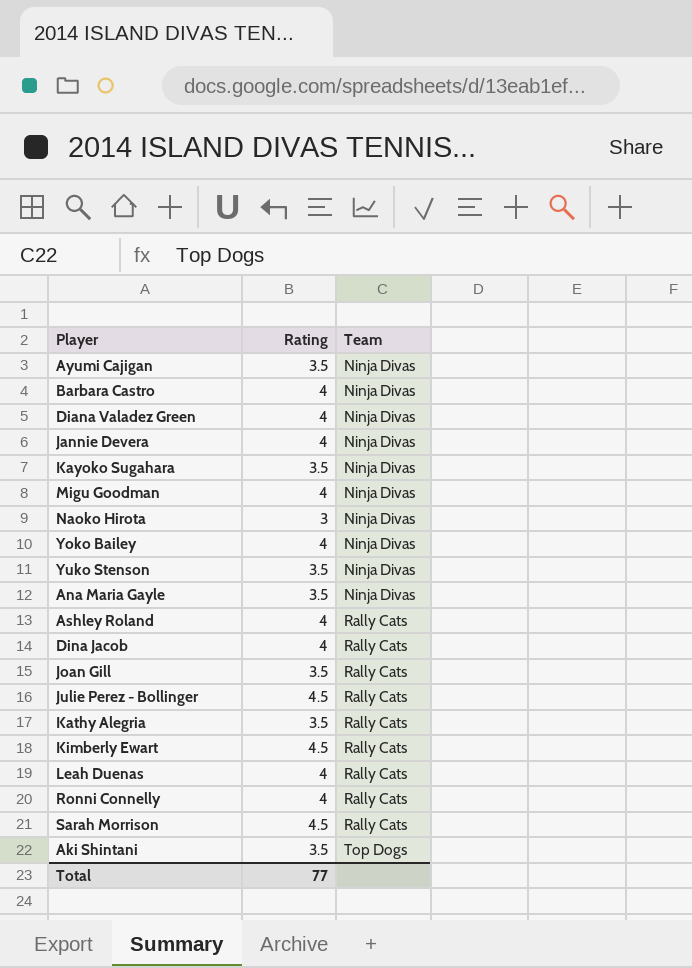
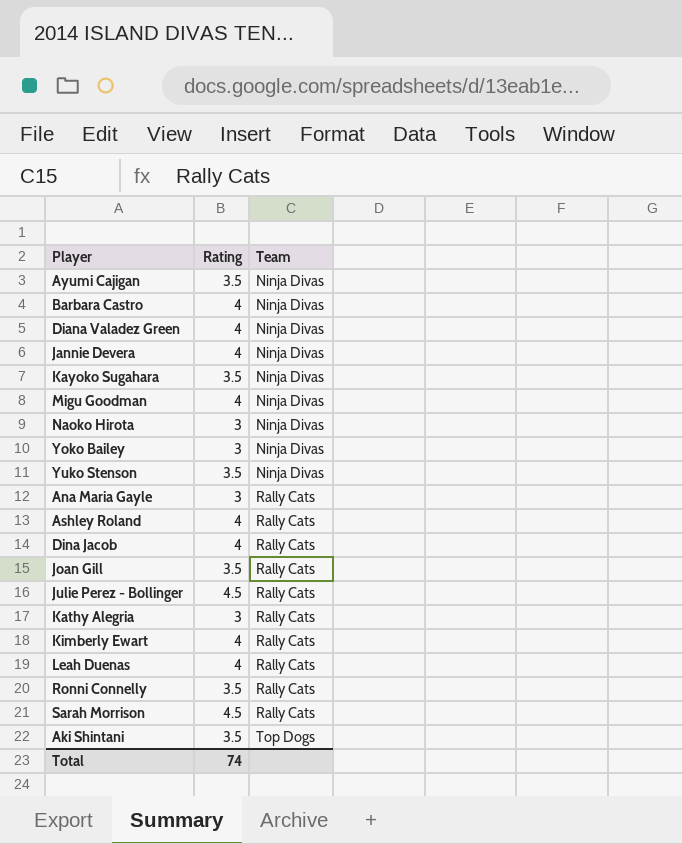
Yoko Bailey | Rating: 4 -> 3
Ana Maria Gayle | Rating: 3.5 -> 3
Ana Maria Gayle | Team: Ninja Divas -> Rally Cats
Kathy Alegria | Rating: 3.5 -> 3
Kimberly Ewart | Rating: 4.5 -> 4
Ronni Connelly | Rating: 4 -> 3.5
Total | Rating: 77 -> 74

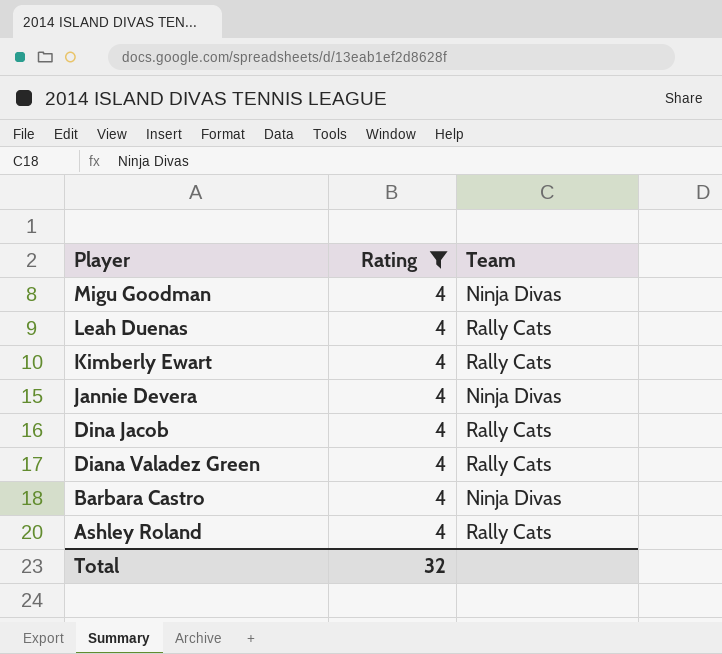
filter: none -> Rating = 4
row order: Team ascending -> Player descending
Diana Valadez Green | Team: Ninja Divas -> Rally Cats
Total | Rating: 74 -> 32

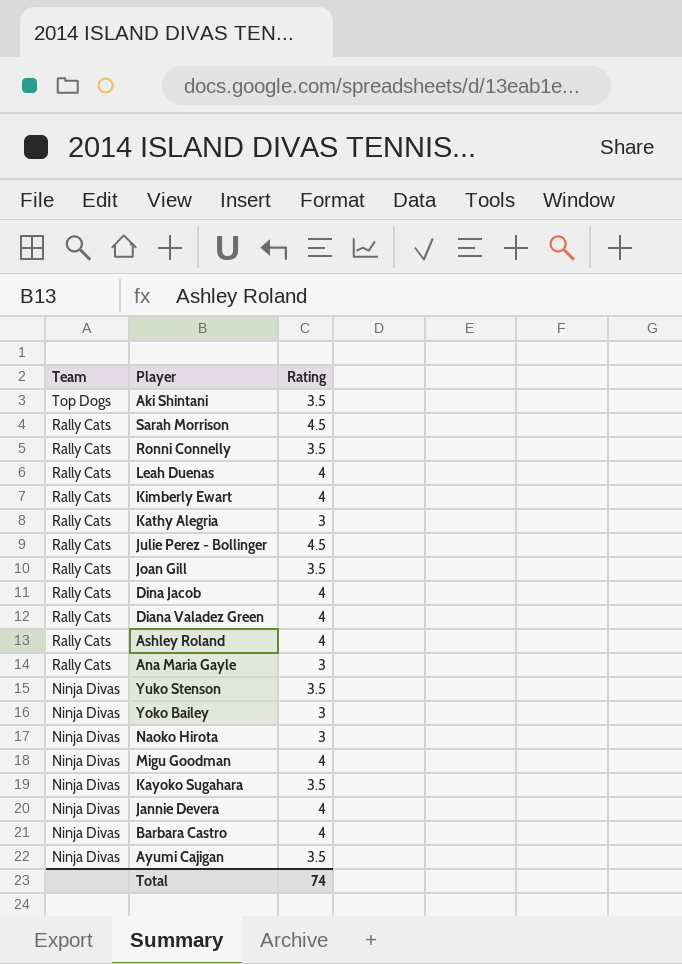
filter: Rating = 4 -> none
row order: Player descending -> Team descending
column Team | position: 3 -> 1
Total | Rating: 32 -> 74

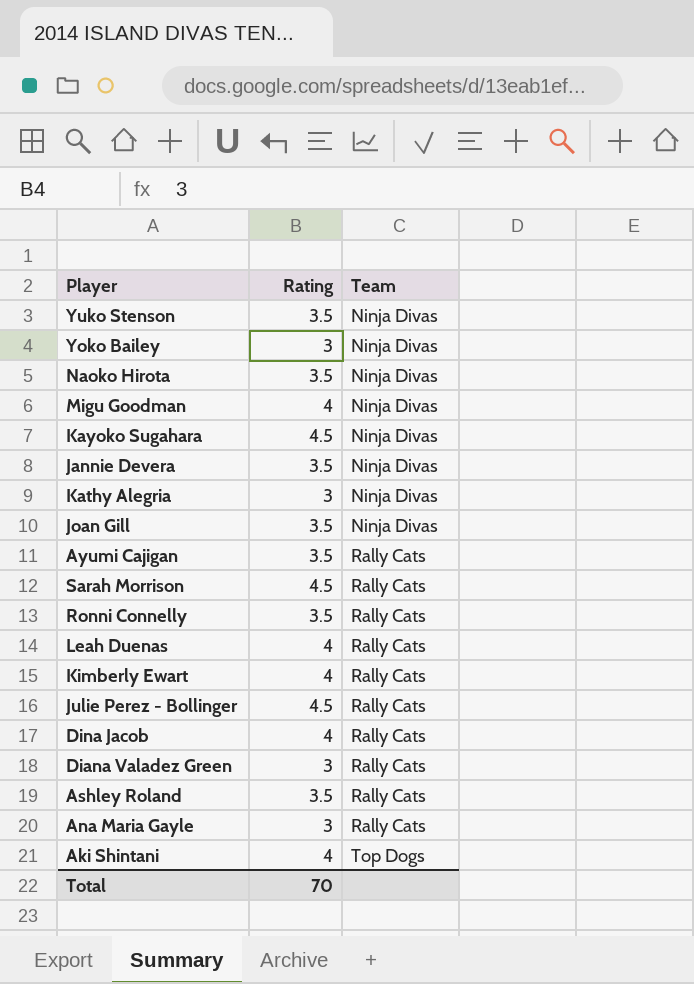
row order: Team descending -> Team ascending
column Team | position: 1 -> 3
row Barbara Castro: Ninja Divas | 4 -> none
Naoko Hirota | Rating: 3 -> 3.5
Kayoko Sugahara | Rating: 3.5 -> 4.5
Jannie Devera | Rating: 4 -> 3.5
Kathy Alegria | Team: Rally Cats -> Ninja Divas
Joan Gill | Team: Rally Cats -> Ninja Divas
Ayumi Cajigan | Team: Ninja Divas -> Rally Cats
Diana Valadez Green | Rating: 4 -> 3
Ashley Roland | Rating: 4 -> 3.5
Aki Shintani | Rating: 3.5 -> 4
Total | Rating: 74 -> 70

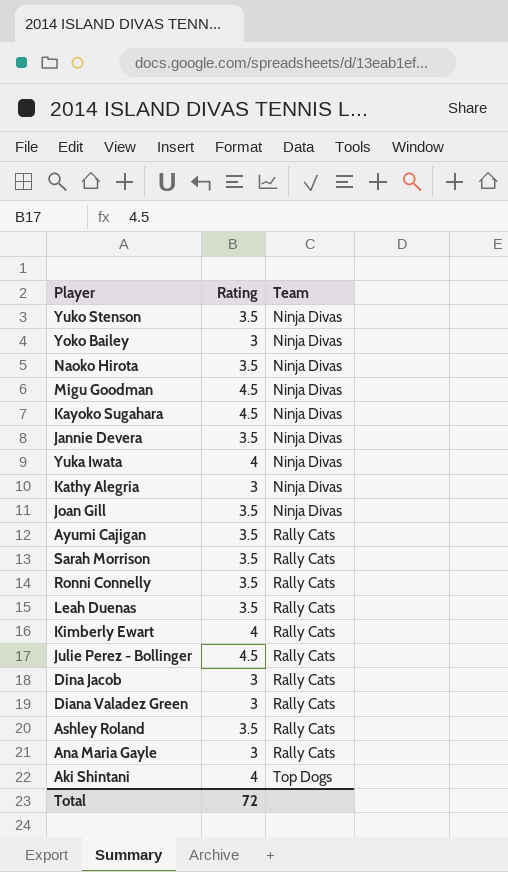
Migu Goodman | Rating: 4 -> 4.5
row Yuka Iwata: none -> 4 | Ninja Divas
Sarah Morrison | Rating: 4.5 -> 3.5
Leah Duenas | Rating: 4 -> 3.5
Dina Jacob | Rating: 4 -> 3
Total | Rating: 70 -> 72

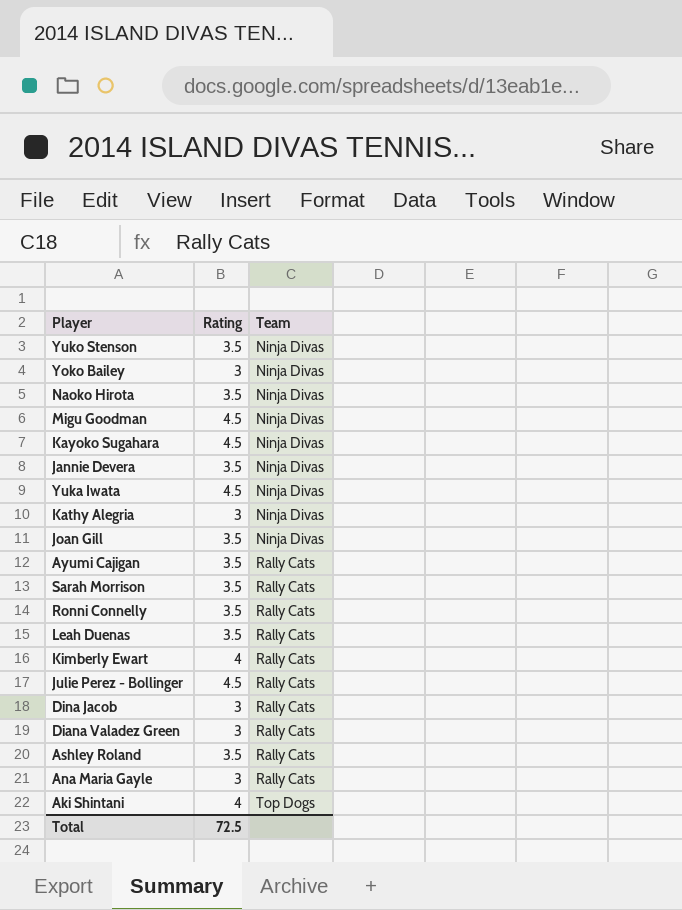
Yuka Iwata | Rating: 4 -> 4.5
Total | Rating: 72 -> 72.5

